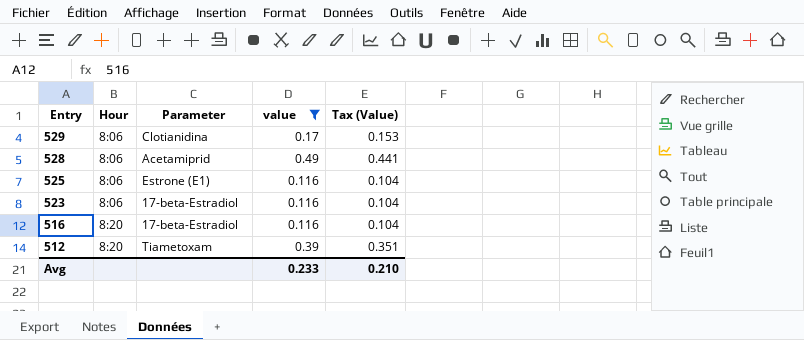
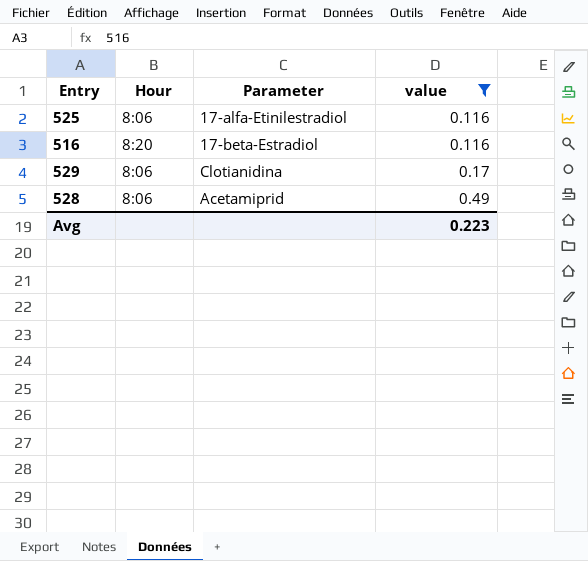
row order: Entry descending -> value ascending
column Tax (Value) | formula: [value] * 0.9 -> none
row 523: 8:06 | 17-beta-Estradiol | 0.116 | 0.104 -> none
row 512: 8:20 | Tiametoxam | 0.39 | 0.351 -> none
525 | Parameter: Estrone (E1) -> 17-alfa-Etinilestradiol
Avg | value: 0.233 -> 0.223

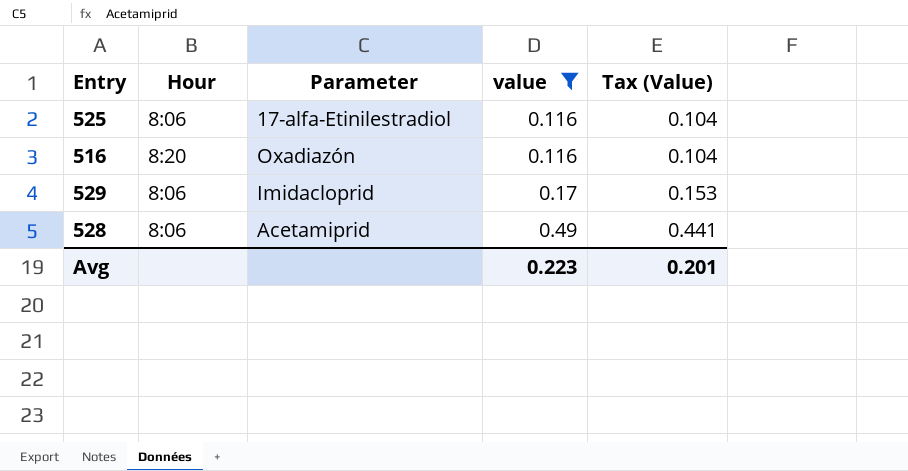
column Tax (Value) | formula: none -> [value] * 0.9
516 | Parameter: 17-beta-Estradiol -> Oxadiazón
529 | Parameter: Clotianidina -> Imidacloprid

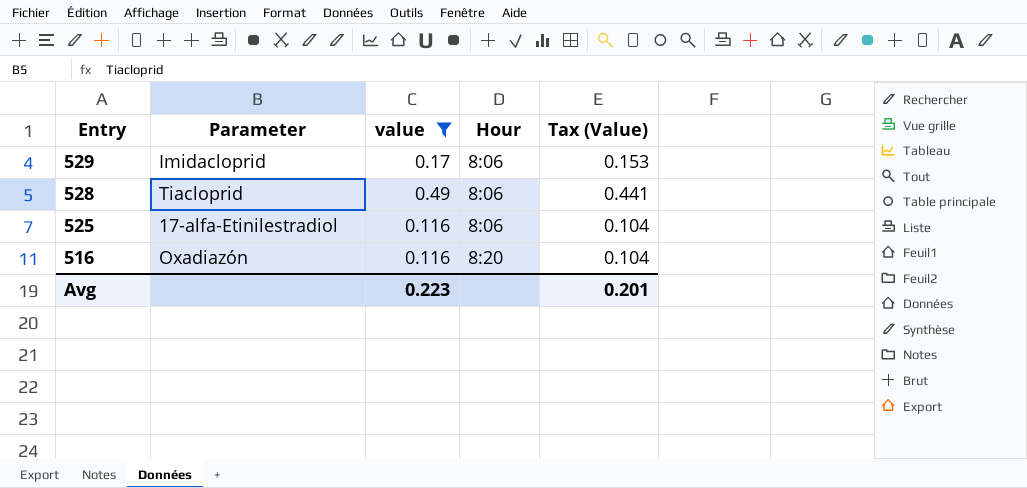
row order: value ascending -> Entry descending
column Hour | position: 2 -> 4
528 | Parameter: Acetamiprid -> Tiacloprid

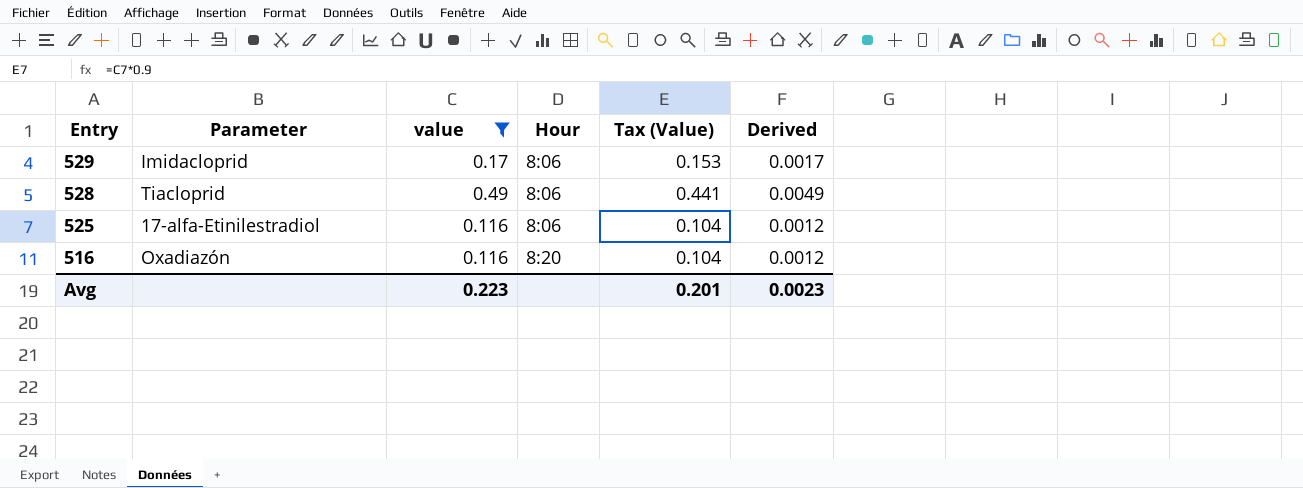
column Derived | formula: none -> [value] * 0.01

